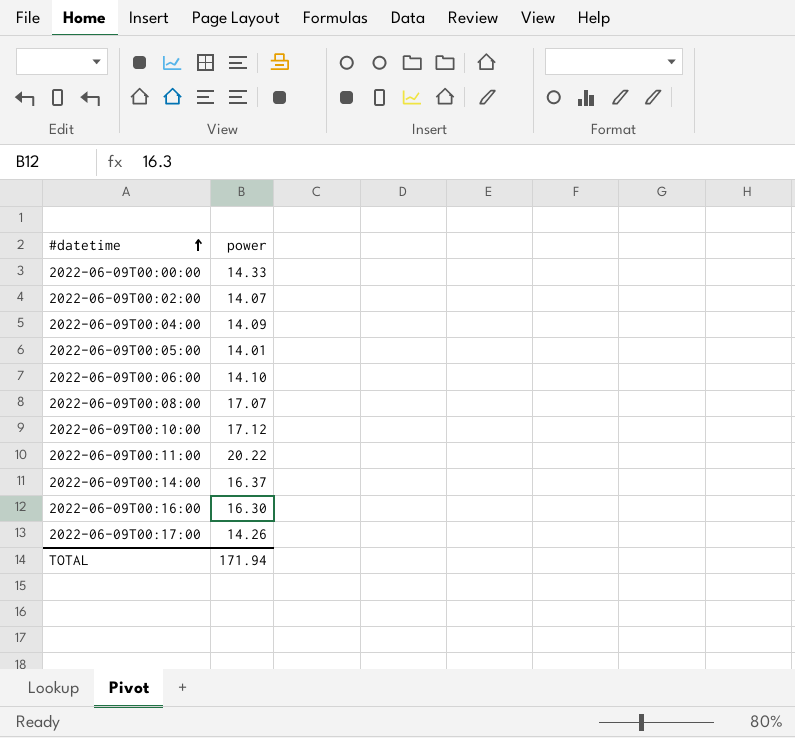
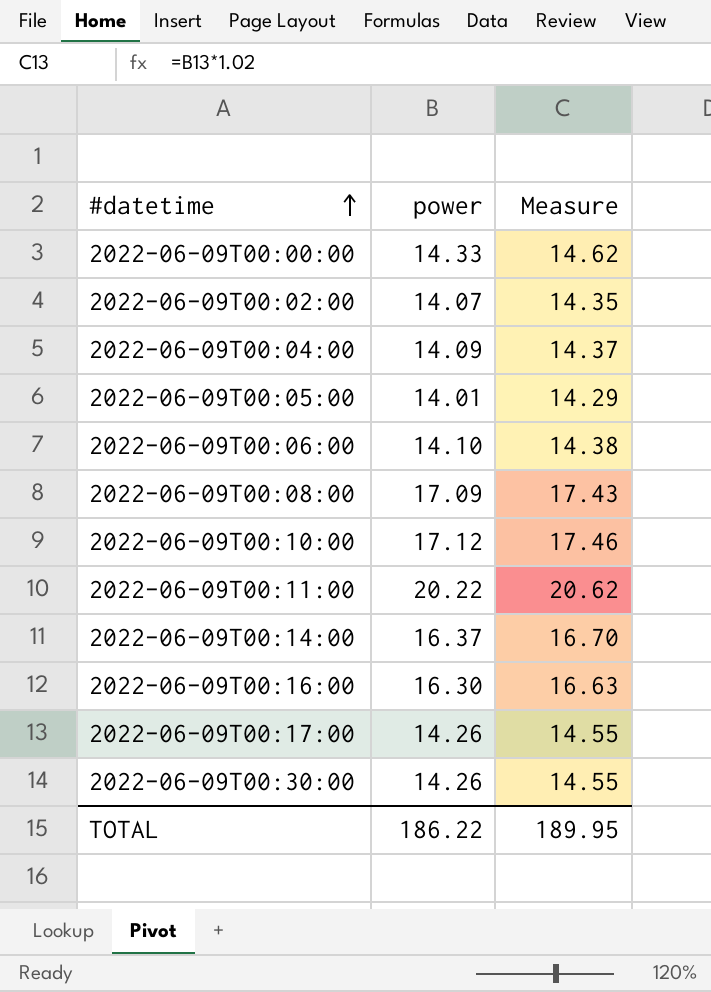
column Measure | formula: none -> [power] * 1.02
2022-06-09T00:08:00 | power: 17.07 -> 17.09
row 2022-06-09T00:30:00: none -> 14.26 | 14.55
TOTAL | power: 171.94 -> 186.22

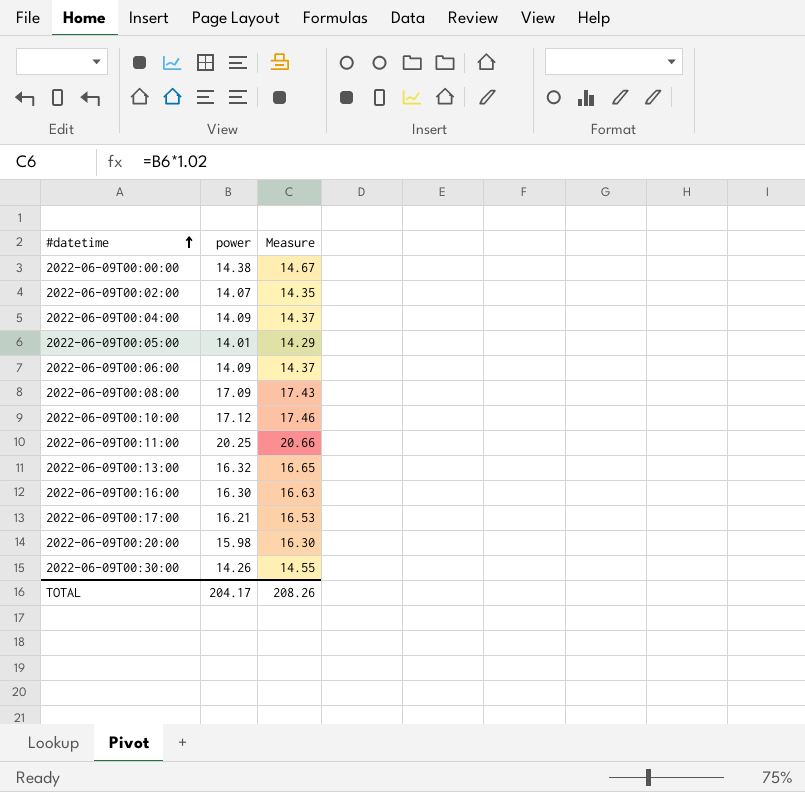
row 2022-06-09T00:14:00: 16.37 | 16.70 -> none
2022-06-09T00:00:00 | power: 14.33 -> 14.38
2022-06-09T00:00:00 | Measure: 14.62 -> 14.67
2022-06-09T00:06:00 | power: 14.10 -> 14.09
2022-06-09T00:06:00 | Measure: 14.38 -> 14.37
2022-06-09T00:11:00 | power: 20.22 -> 20.25
2022-06-09T00:11:00 | Measure: 20.62 -> 20.66
row 2022-06-09T00:13:00: none -> 16.32 | 16.65
2022-06-09T00:17:00 | power: 14.26 -> 16.21
2022-06-09T00:17:00 | Measure: 14.55 -> 16.53
row 2022-06-09T00:20:00: none -> 15.98 | 16.30
TOTAL | power: 186.22 -> 204.17
TOTAL | Measure: 189.95 -> 208.26

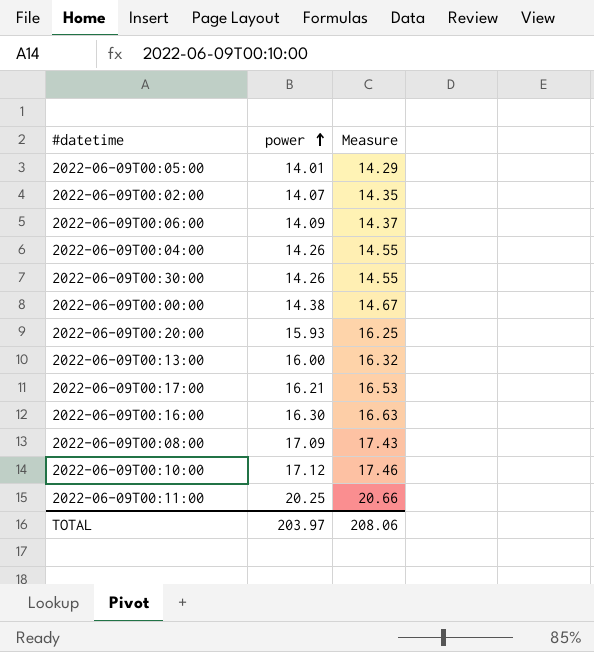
row order: #datetime ascending -> power ascending
2022-06-09T00:04:00 | power: 14.09 -> 14.26
2022-06-09T00:04:00 | Measure: 14.37 -> 14.55
2022-06-09T00:20:00 | power: 15.98 -> 15.93
2022-06-09T00:20:00 | Measure: 16.30 -> 16.25
2022-06-09T00:13:00 | power: 16.32 -> 16.00
2022-06-09T00:13:00 | Measure: 16.65 -> 16.32
TOTAL | power: 204.17 -> 203.97
TOTAL | Measure: 208.26 -> 208.06

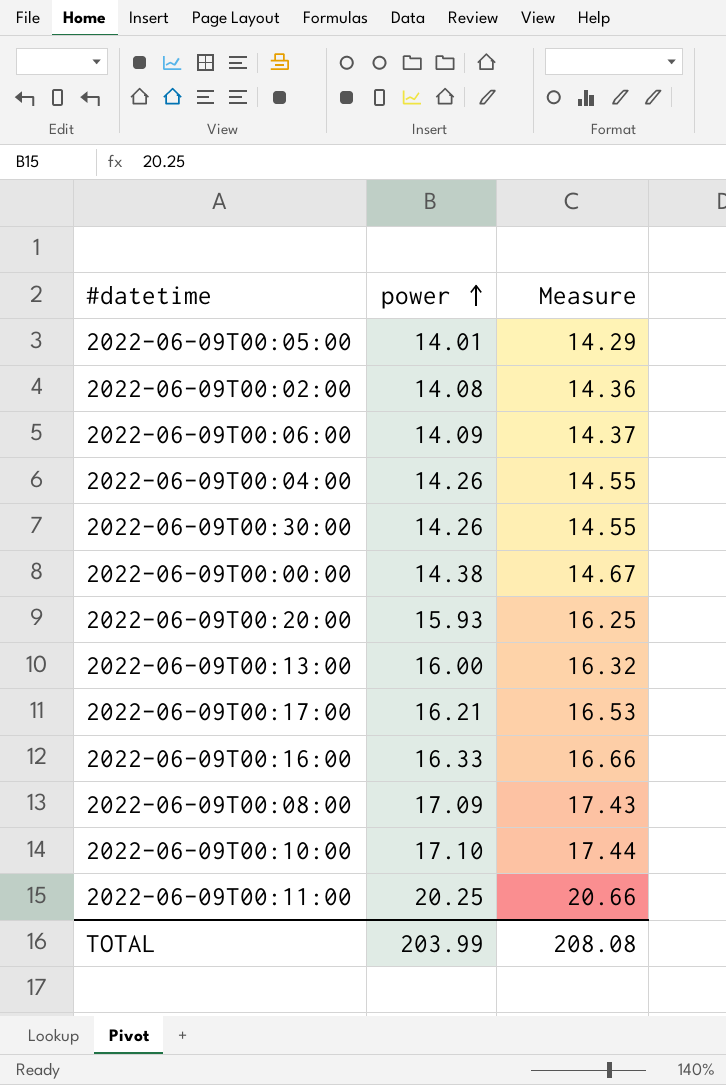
2022-06-09T00:02:00 | power: 14.07 -> 14.08
2022-06-09T00:02:00 | Measure: 14.35 -> 14.36
2022-06-09T00:16:00 | power: 16.30 -> 16.33
2022-06-09T00:16:00 | Measure: 16.63 -> 16.66
2022-06-09T00:10:00 | power: 17.12 -> 17.10
2022-06-09T00:10:00 | Measure: 17.46 -> 17.44
TOTAL | power: 203.97 -> 203.99
TOTAL | Measure: 208.06 -> 208.08

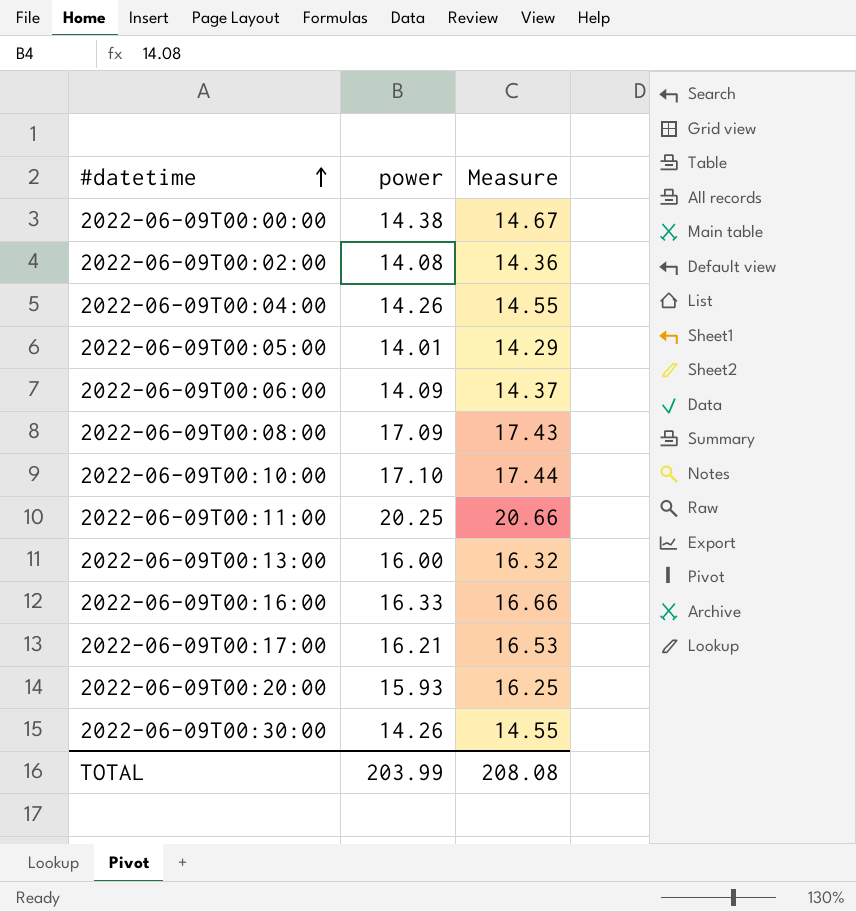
row order: power ascending -> #datetime ascending

